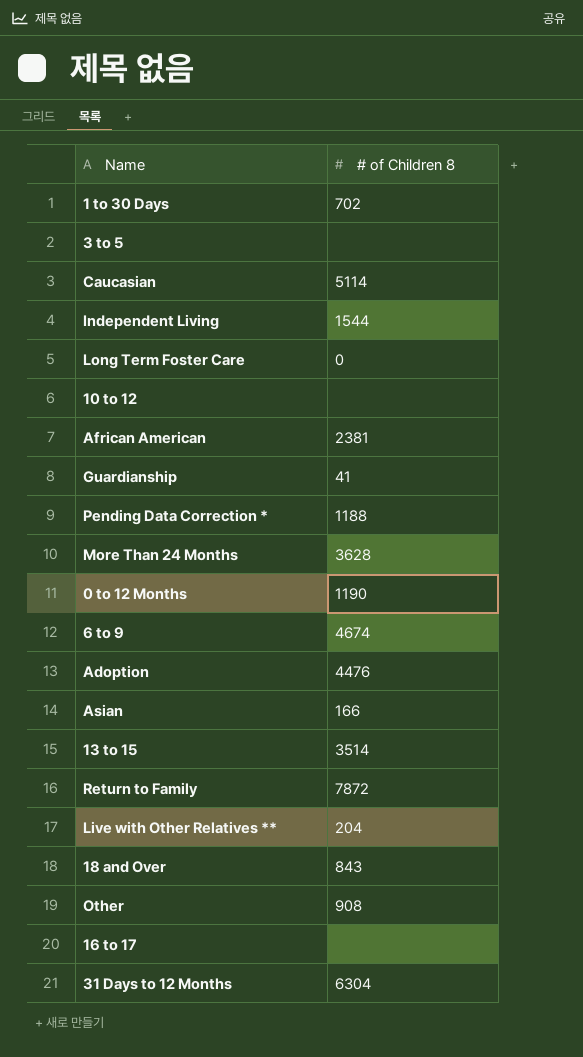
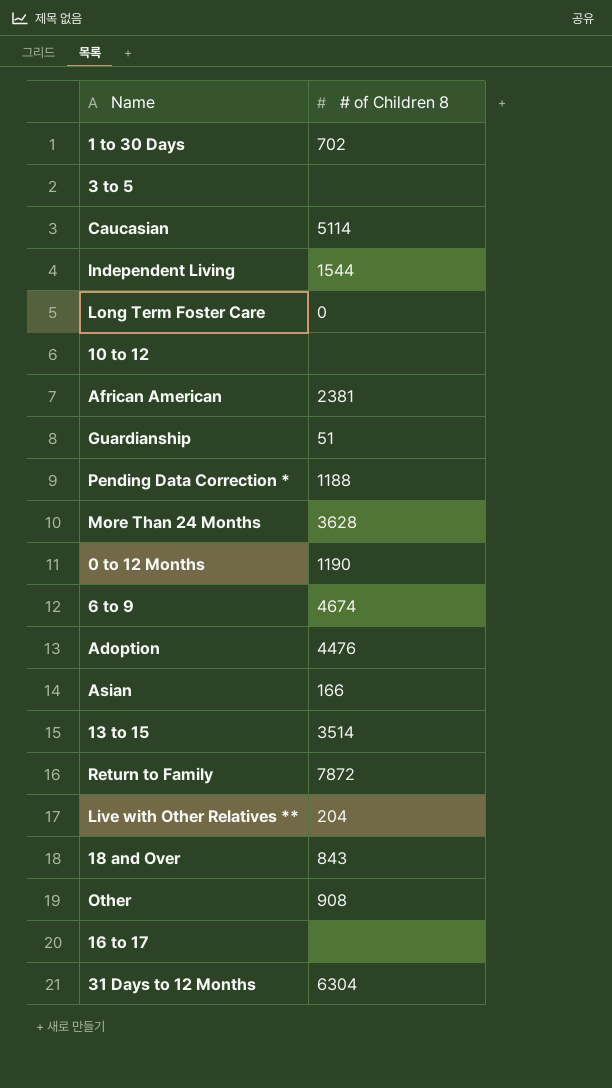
Guardianship | # of Children 8: 41 -> 51

